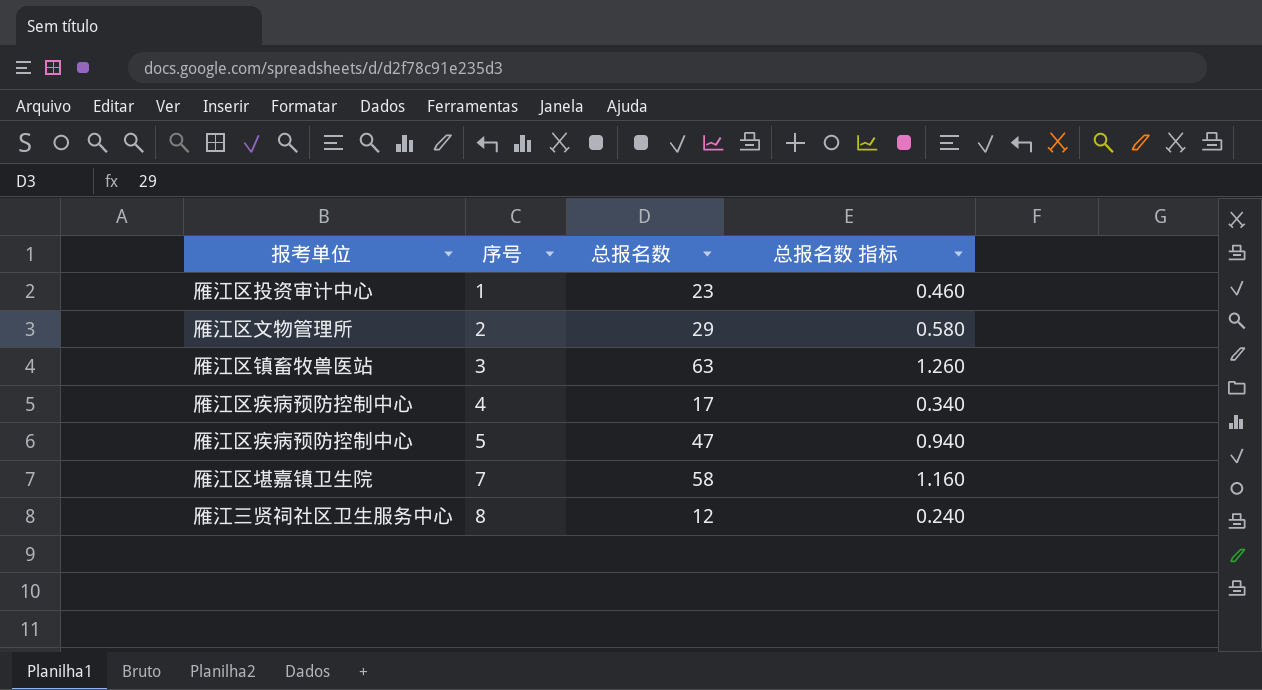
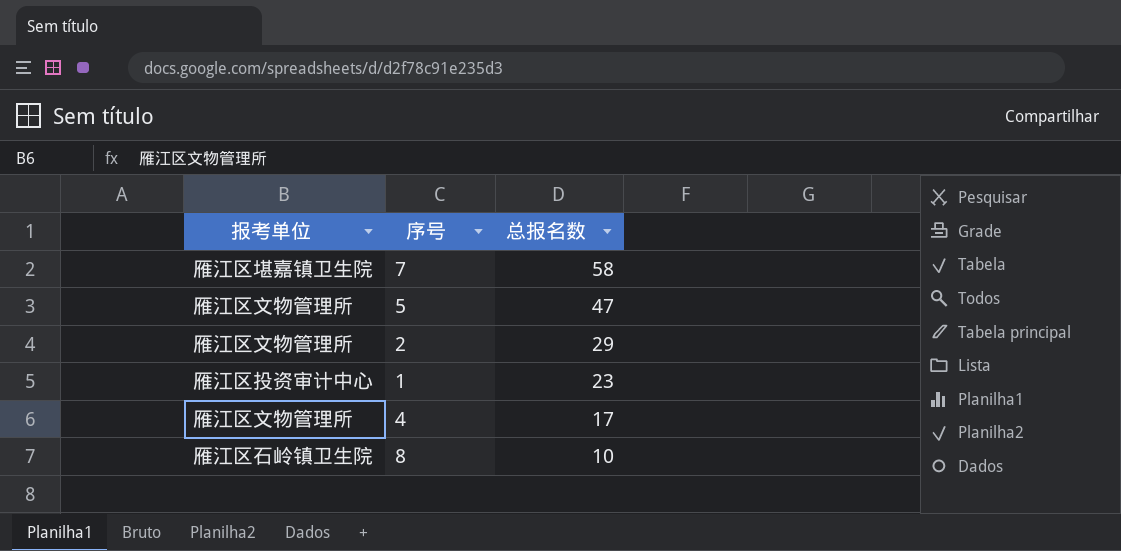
row order: 序号 ascending -> 总报名数 descending
column 总报名数 指标 | formula: [总报名数] * 0.02 -> none
row 3: 雁江区镇畜牧兽医站 | 63 | 1.260 -> none
5 | 报考单位: 雁江区疾病预防控制中心 -> 雁江区文物管理所
4 | 报考单位: 雁江区疾病预防控制中心 -> 雁江区文物管理所
8 | 报考单位: 雁江三贤祠社区卫生服务中心 -> 雁江区石岭镇卫生院
8 | 总报名数: 12 -> 10

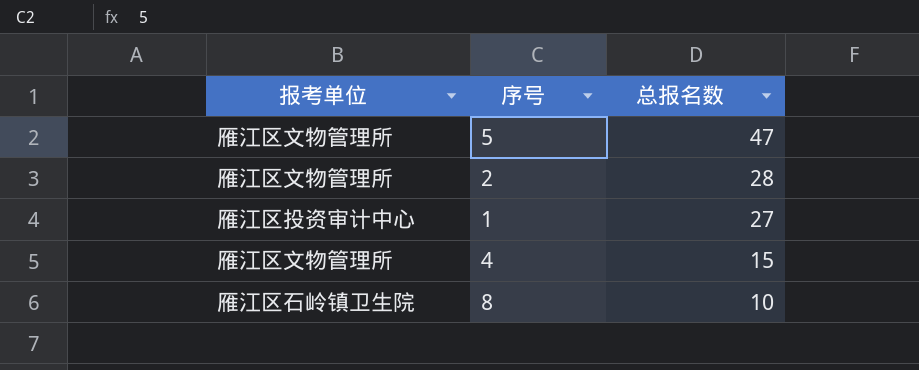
row 7: 雁江区堪嘉镇卫生院 | 58 -> none
2 | 总报名数: 29 -> 28
1 | 总报名数: 23 -> 27
4 | 总报名数: 17 -> 15

